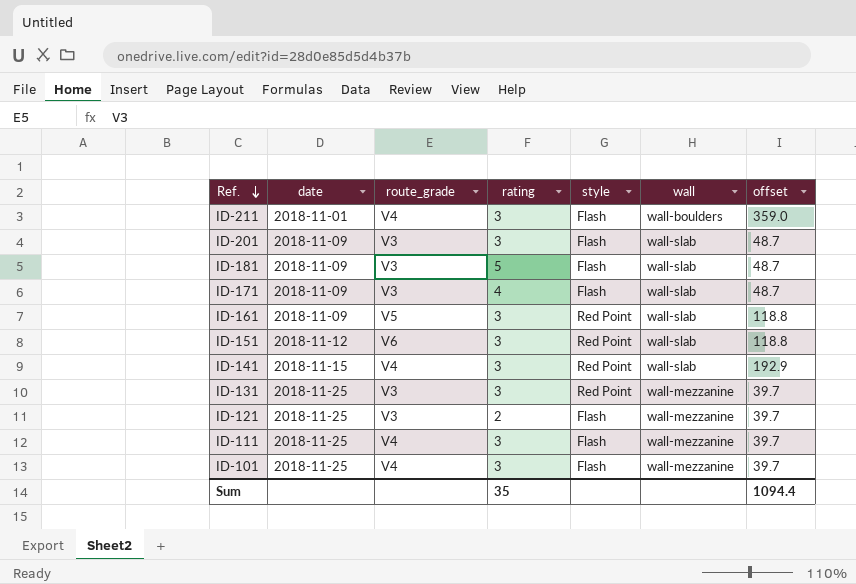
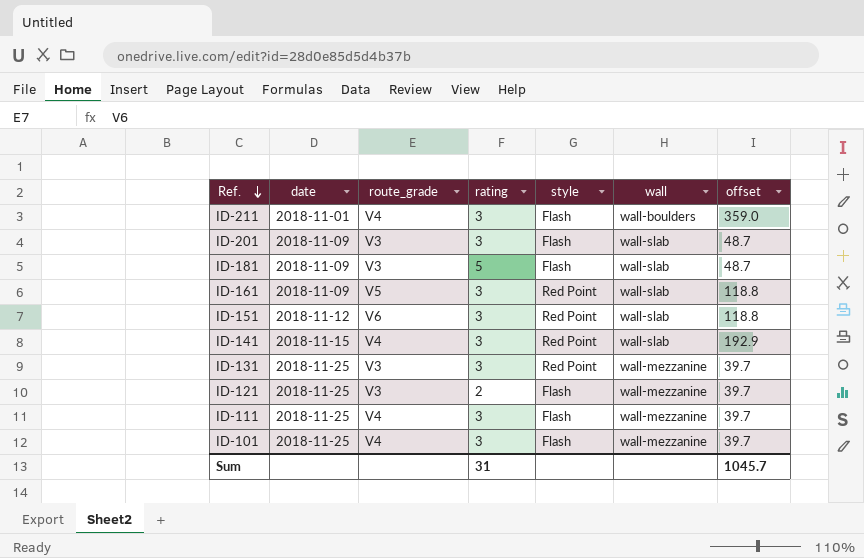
row ID-171: 2018-11-09 | V3 | 4 | Flash | wall-slab | 48.7 -> none
Sum | rating: 35 -> 31
Sum | offset: 1094.4 -> 1045.7

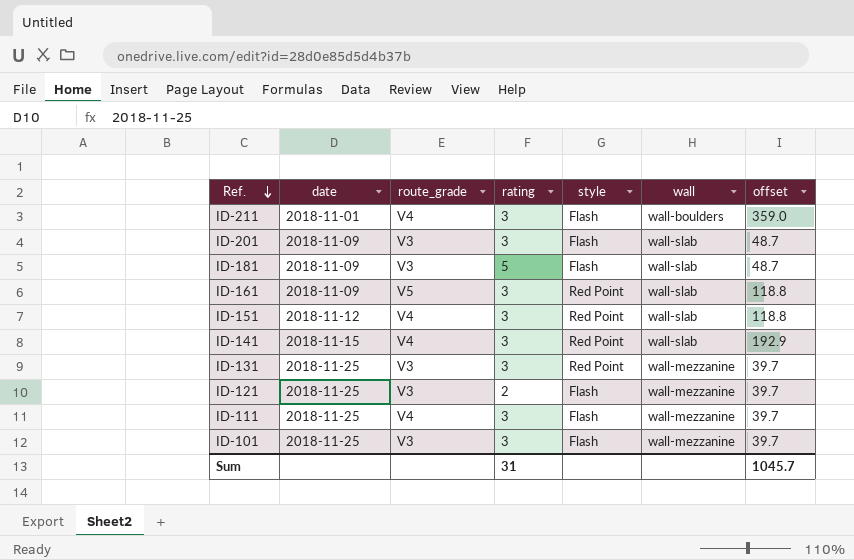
ID-151 | route_grade: V6 -> V4
ID-101 | route_grade: V4 -> V3

